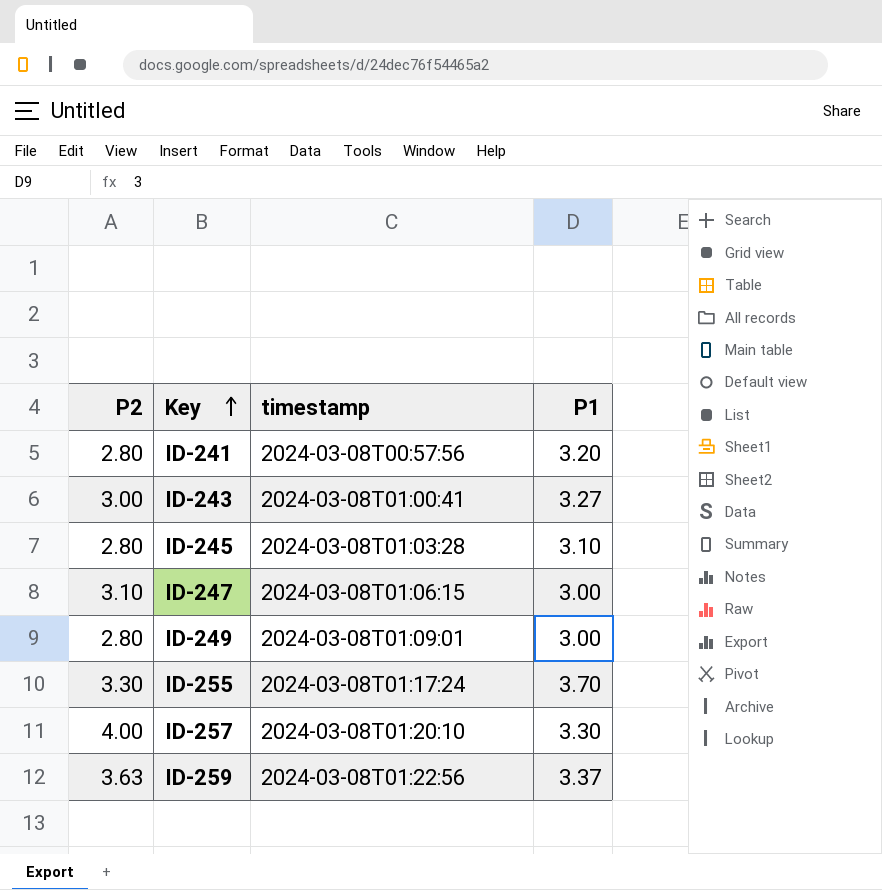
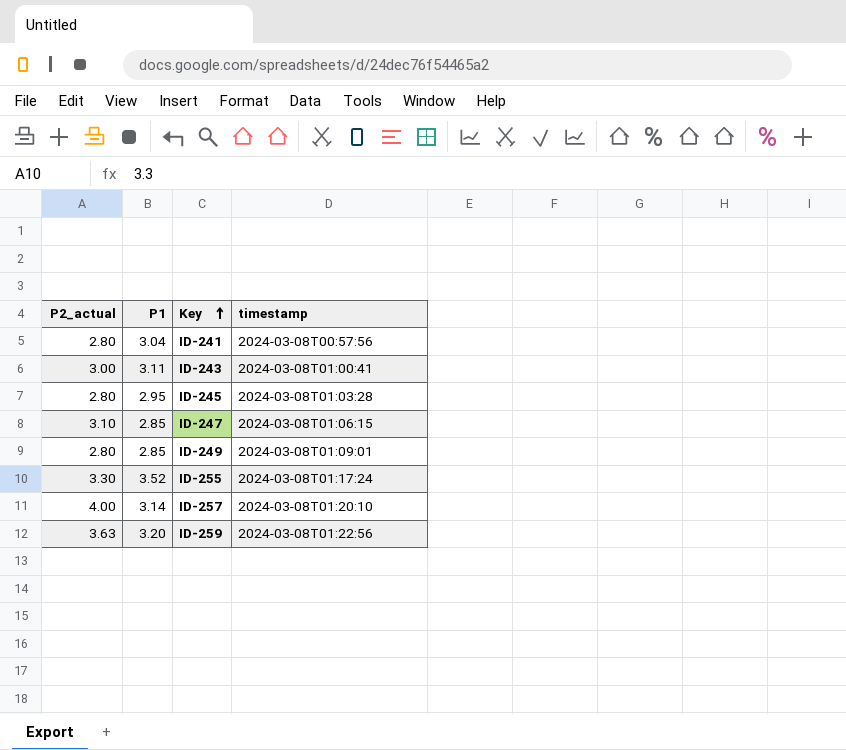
column name: P2 -> P2_actual
column P1 | position: 4 -> 2
ID-241 | P1: 3.20 -> 3.04
ID-243 | P1: 3.27 -> 3.11
ID-245 | P1: 3.10 -> 2.95
ID-247 | P1: 3.00 -> 2.85
ID-249 | P1: 3.00 -> 2.85
ID-255 | P1: 3.70 -> 3.52
ID-257 | P1: 3.30 -> 3.14
ID-259 | P1: 3.37 -> 3.20

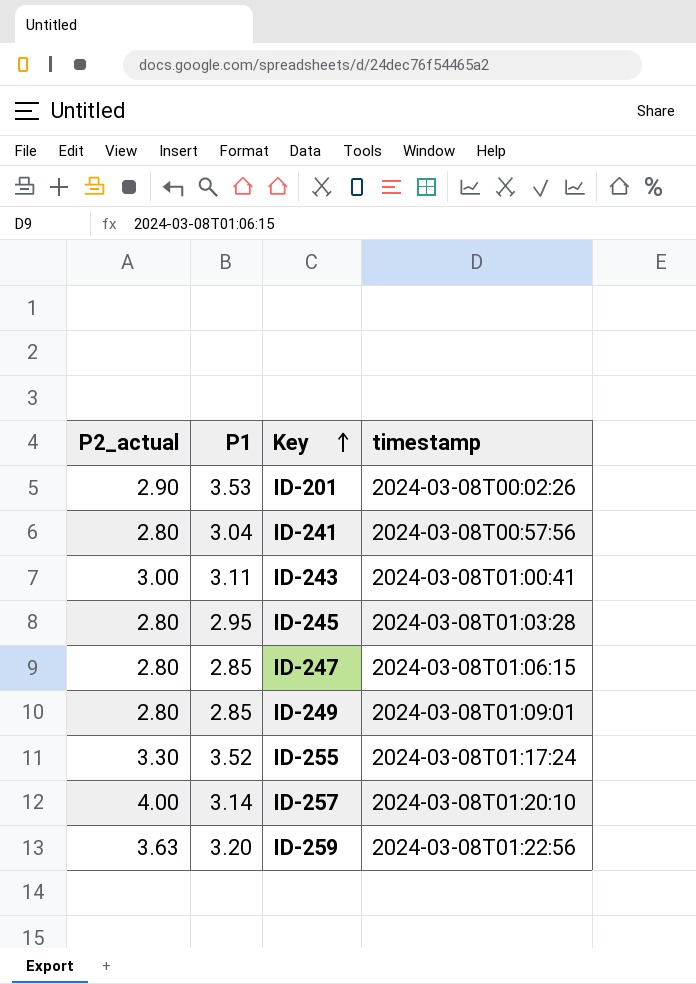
row ID-201: none -> 2.90 | 3.53 | 2024-03-08T00:02:26
ID-247 | P2_actual: 3.10 -> 2.80

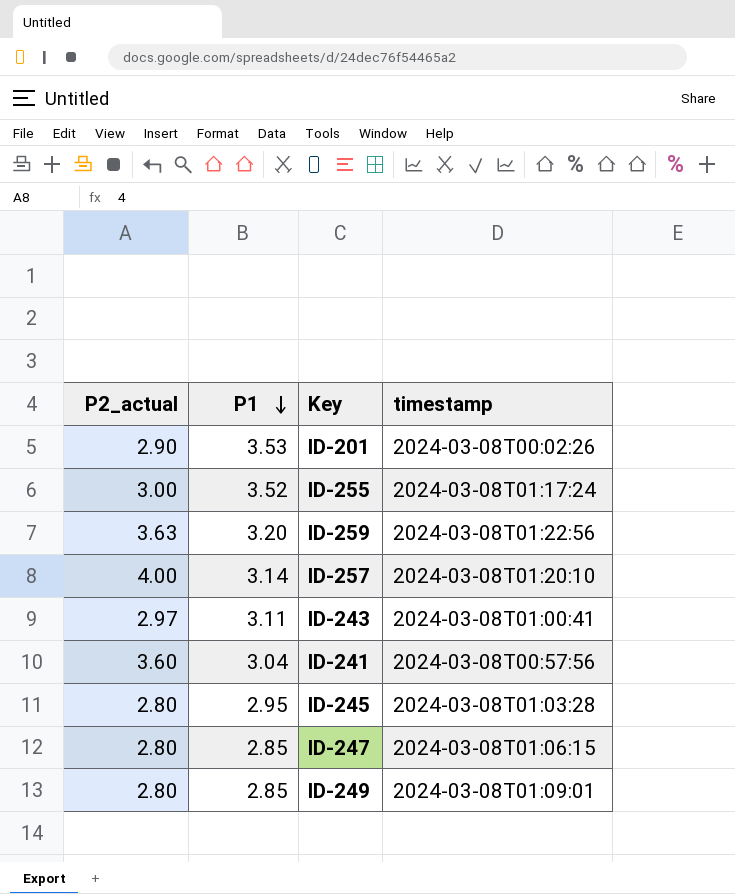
row order: Key ascending -> P1 descending
ID-255 | P2_actual: 3.30 -> 3.00
ID-243 | P2_actual: 3.00 -> 2.97
ID-241 | P2_actual: 2.80 -> 3.60

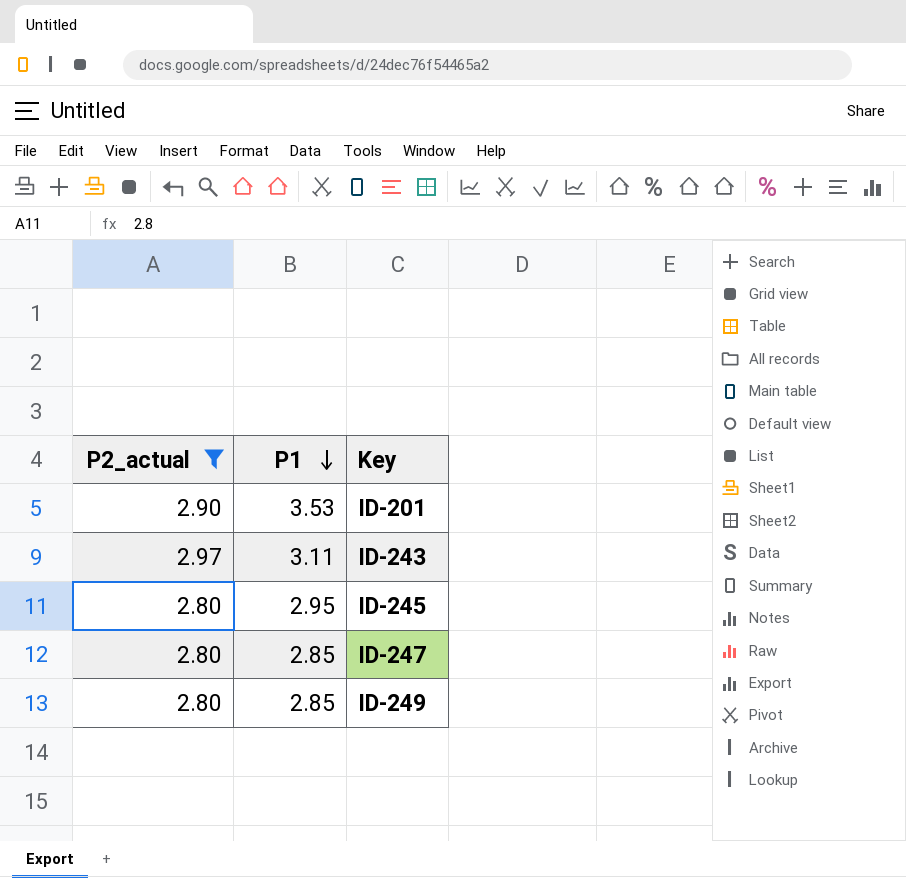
filter: none -> P2_actual <= 2.97
column timestamp | position: 4 -> none

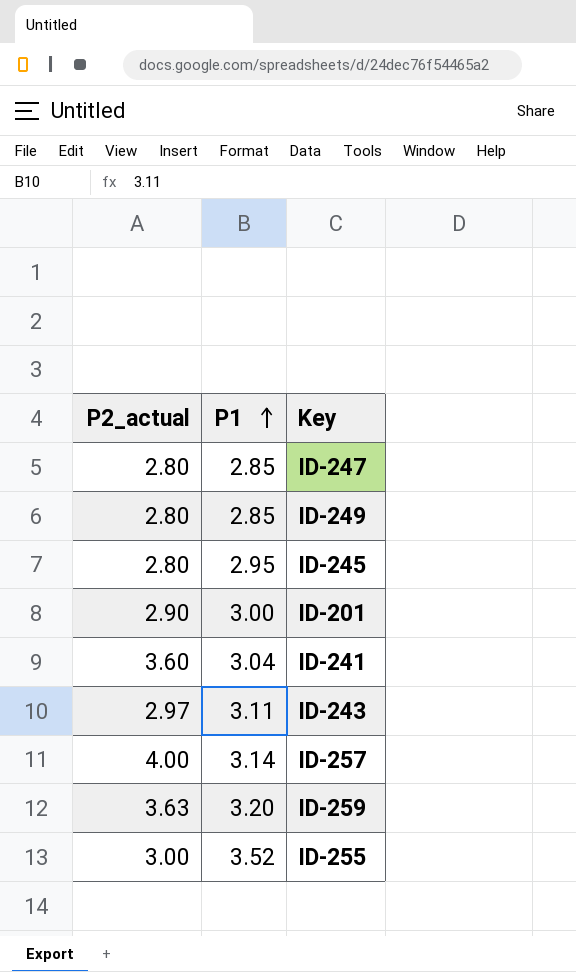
filter: P2_actual <= 2.97 -> none
row order: P1 descending -> P1 ascending
ID-201 | P1: 3.53 -> 3.00

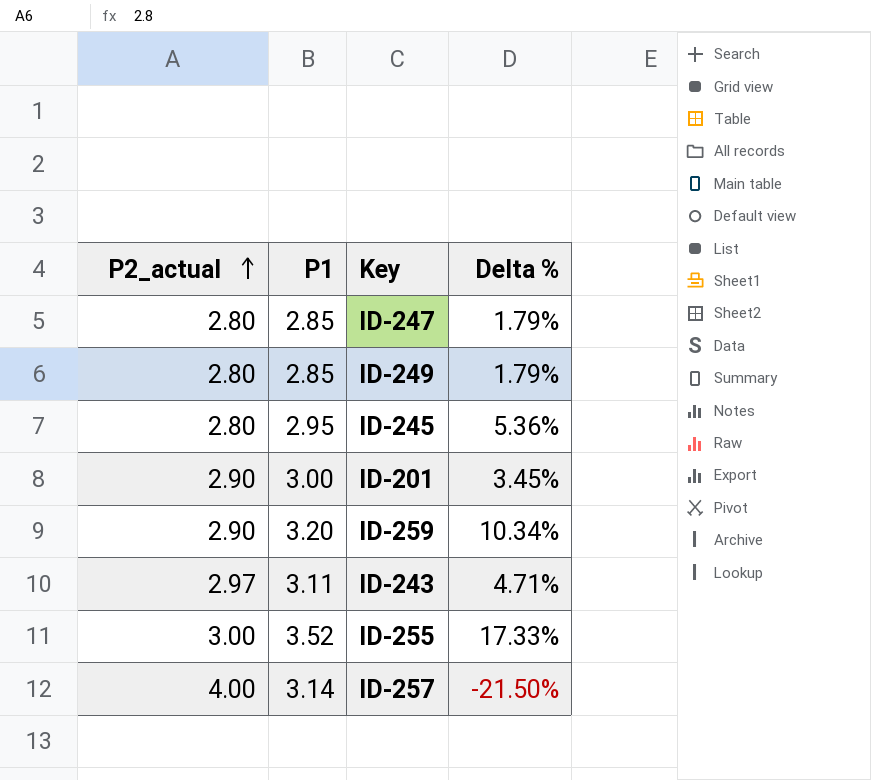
row order: P1 ascending -> P2_actual ascending
column Delta % | formula: none -> ([P1] - [P2_actual]) / [P2_actual]
row ID-241: 3.60 | 3.04 -> none
ID-259 | P2_actual: 3.63 -> 2.90

